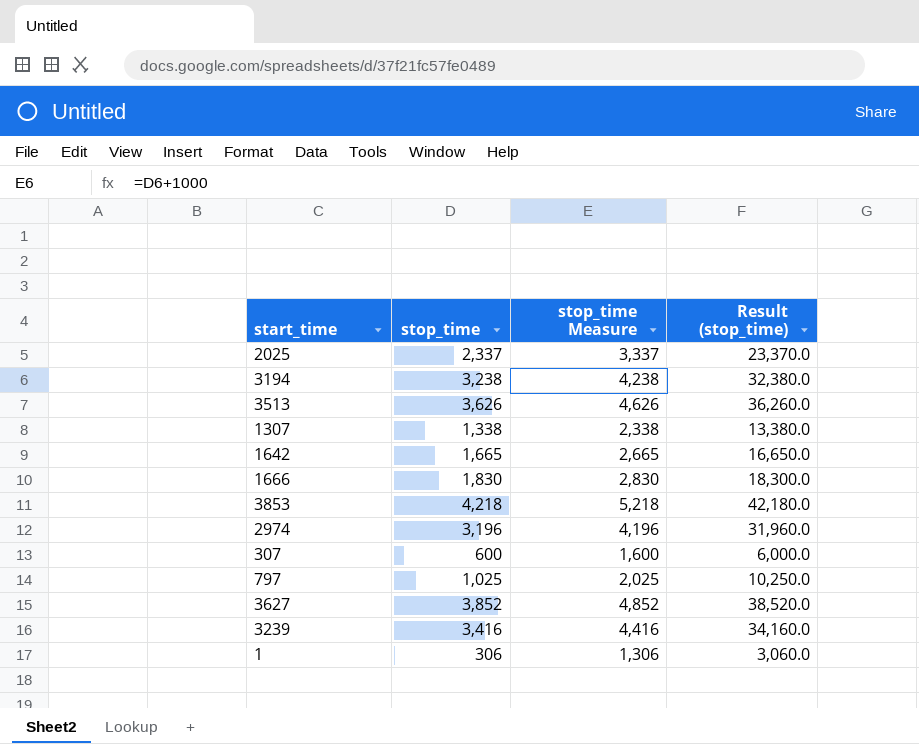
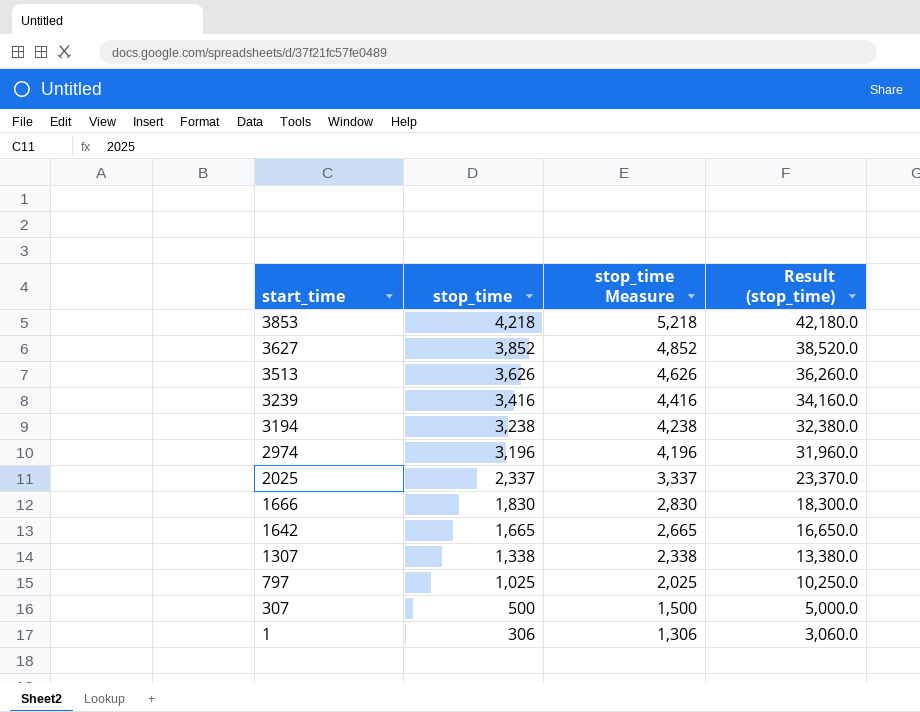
row order: none -> start_time descending
307 | stop_time: 600 -> 500
307 | stop_time Measure: 1,600 -> 1,500
307 | Result (stop_time): 6,000.0 -> 5,000.0

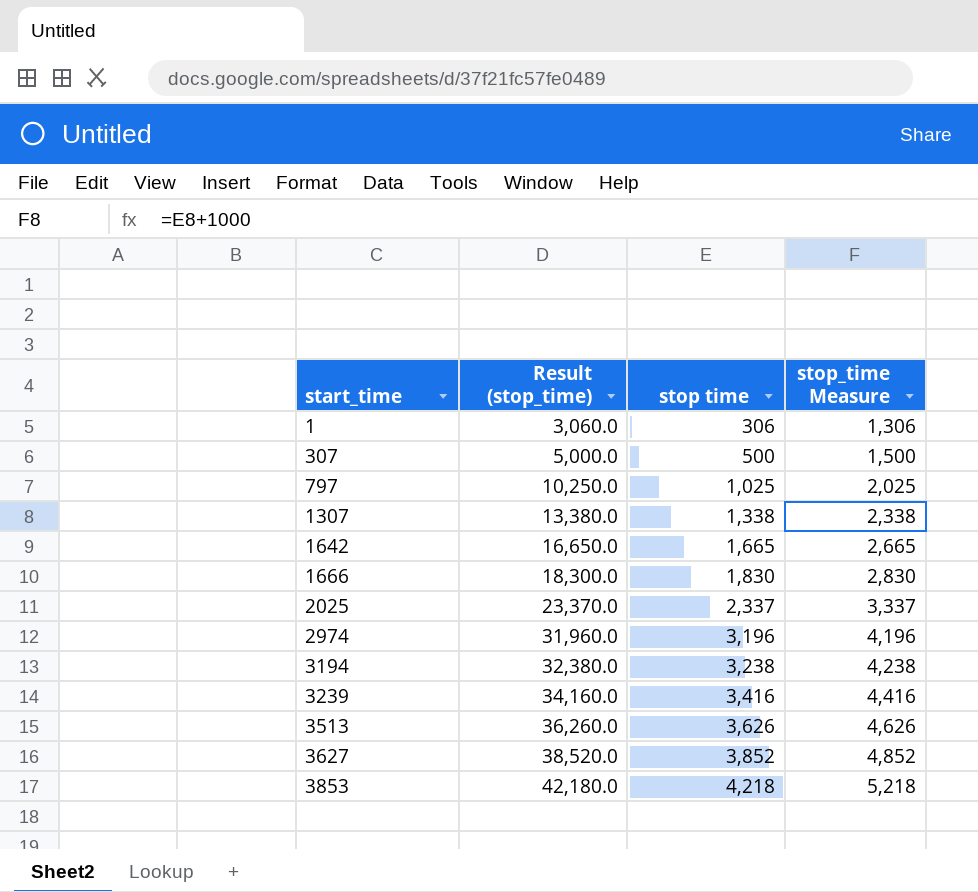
row order: start_time descending -> start_time ascending
column Result (stop_time) | position: 4 -> 2
column name: stop_time -> stop time

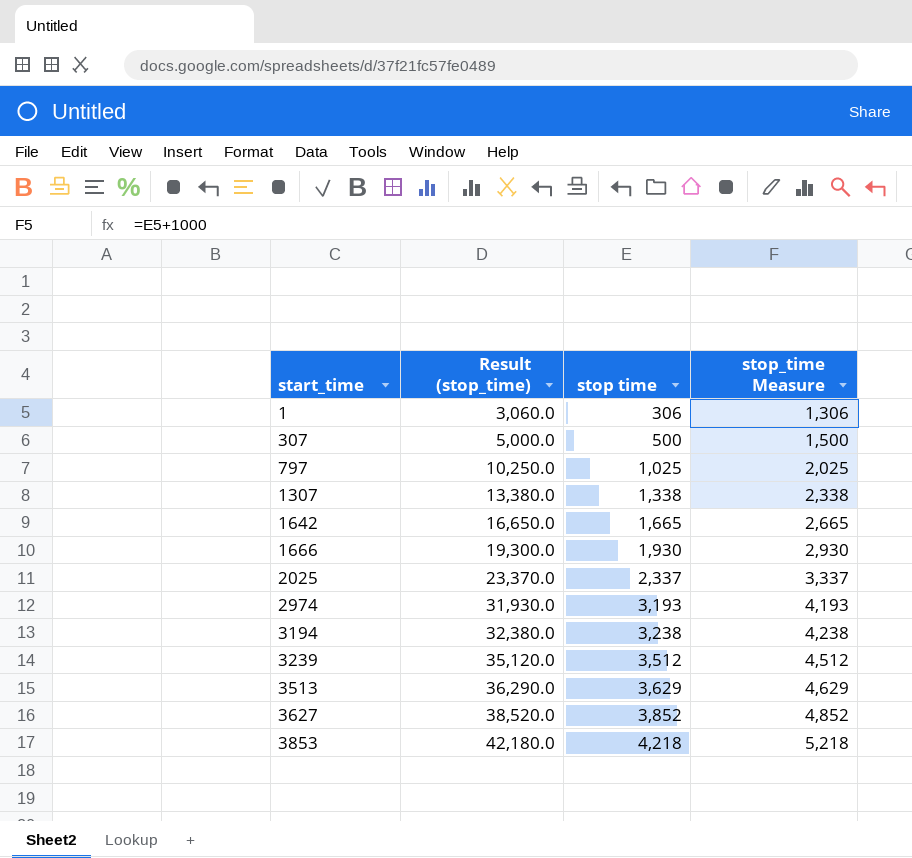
1666 | Result (stop_time): 18,300.0 -> 19,300.0
1666 | stop time: 1,830 -> 1,930
1666 | stop_time Measure: 2,830 -> 2,930
2974 | Result (stop_time): 31,960.0 -> 31,930.0
2974 | stop time: 3,196 -> 3,193
2974 | stop_time Measure: 4,196 -> 4,193
3239 | Result (stop_time): 34,160.0 -> 35,120.0
3239 | stop time: 3,416 -> 3,512
3239 | stop_time Measure: 4,416 -> 4,512
3513 | Result (stop_time): 36,260.0 -> 36,290.0
3513 | stop time: 3,626 -> 3,629
3513 | stop_time Measure: 4,626 -> 4,629

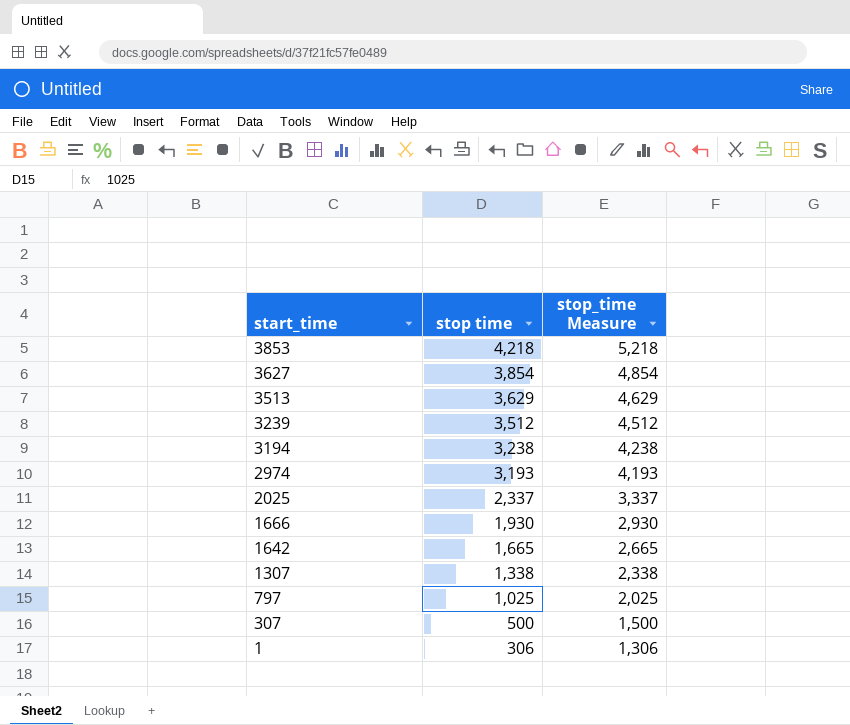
row order: start_time ascending -> start_time descending
column Result (stop_time) | formula: [stop time] * 10 -> none
3627 | stop time: 3,852 -> 3,854
3627 | stop_time Measure: 4,852 -> 4,854

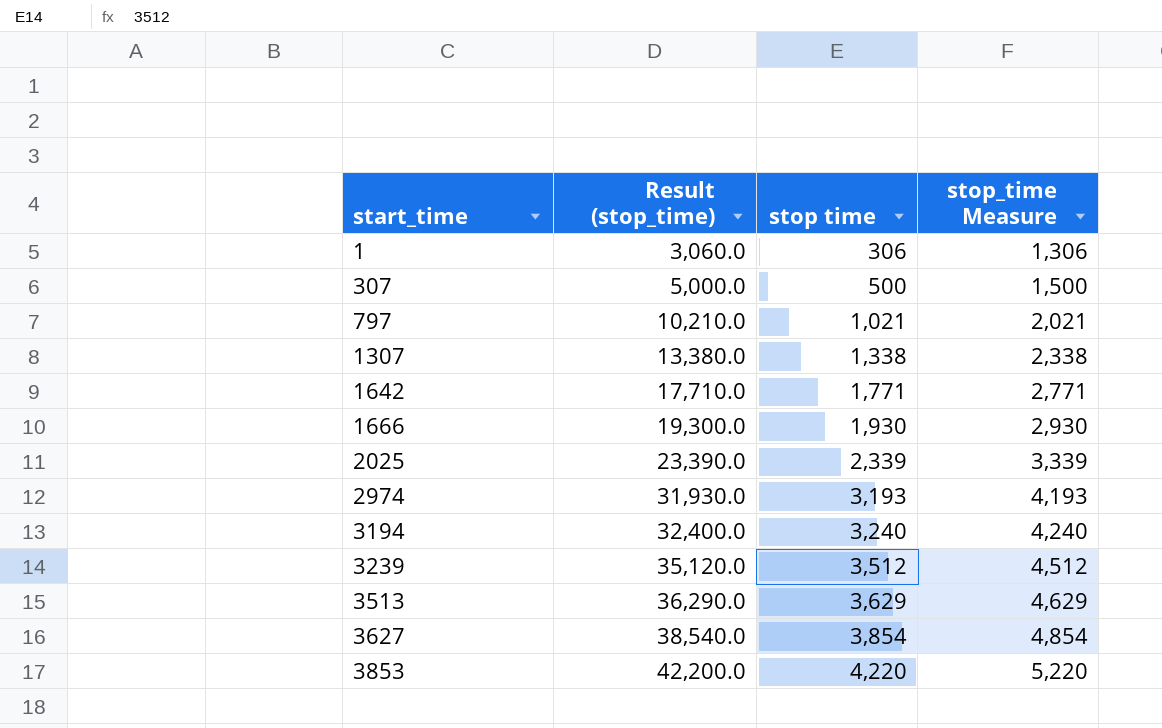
row order: start_time descending -> start_time ascending
column Result (stop_time) | formula: none -> [stop time] * 10
797 | stop time: 1,025 -> 1,021
797 | stop_time Measure: 2,025 -> 2,021
1642 | stop time: 1,665 -> 1,771
1642 | stop_time Measure: 2,665 -> 2,771
2025 | stop time: 2,337 -> 2,339
2025 | stop_time Measure: 3,337 -> 3,339
3194 | stop time: 3,238 -> 3,240
3194 | stop_time Measure: 4,238 -> 4,240
3853 | stop time: 4,218 -> 4,220
3853 | stop_time Measure: 5,218 -> 5,220

